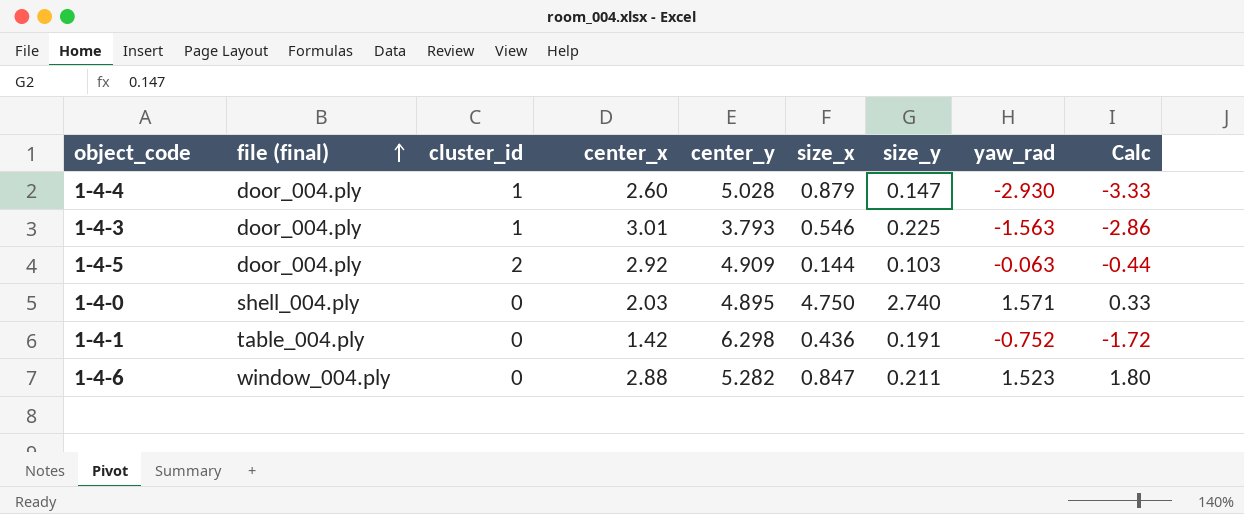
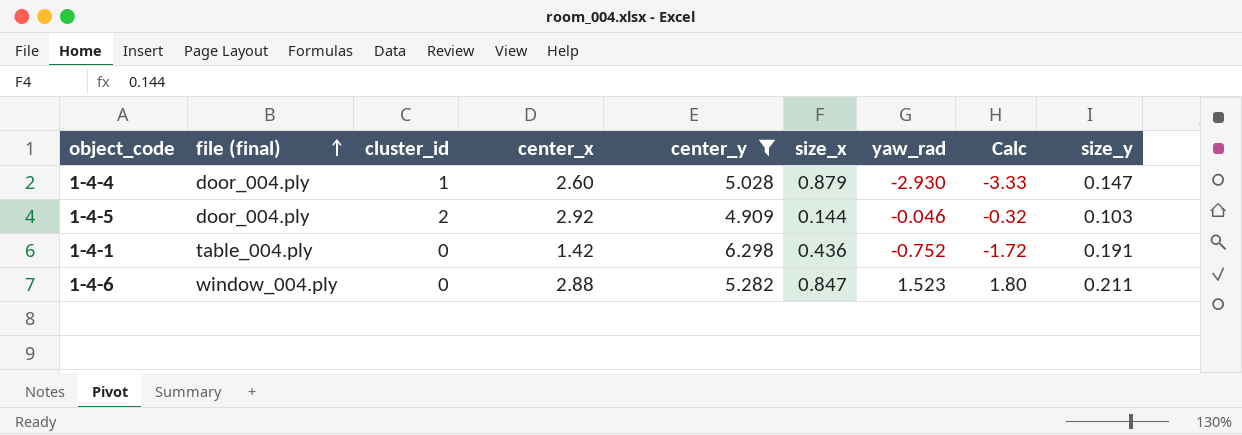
filter: none -> center_y >= 4.909
column size_y | position: 7 -> 9
1-4-5 | yaw_rad: -0.063 -> -0.046
1-4-5 | Calc: -0.44 -> -0.32

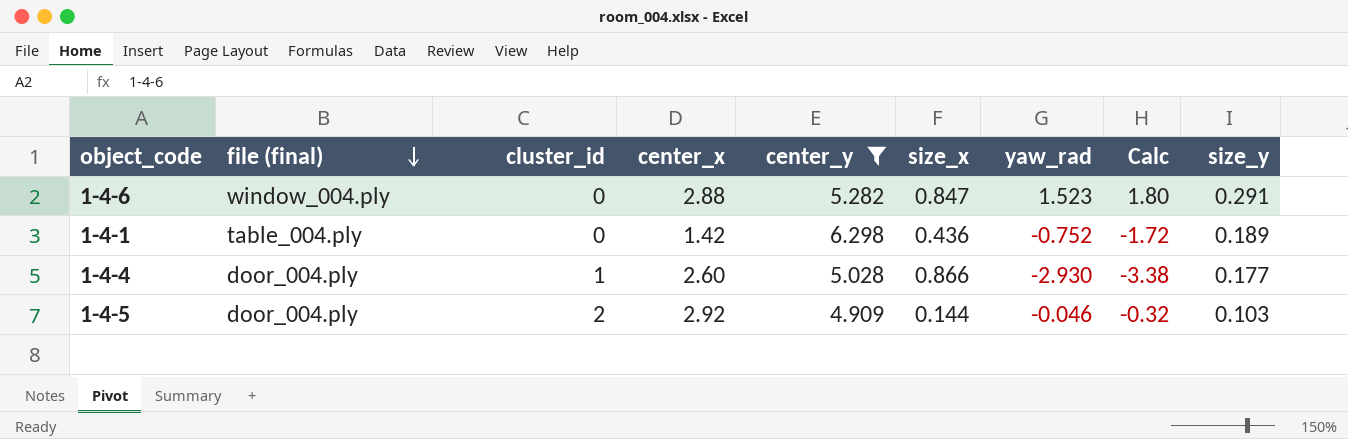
row order: file (final) ascending -> file (final) descending
1-4-6 | size_y: 0.211 -> 0.291
1-4-1 | size_y: 0.191 -> 0.189
1-4-4 | size_x: 0.879 -> 0.866
1-4-4 | Calc: -3.33 -> -3.38
1-4-4 | size_y: 0.147 -> 0.177

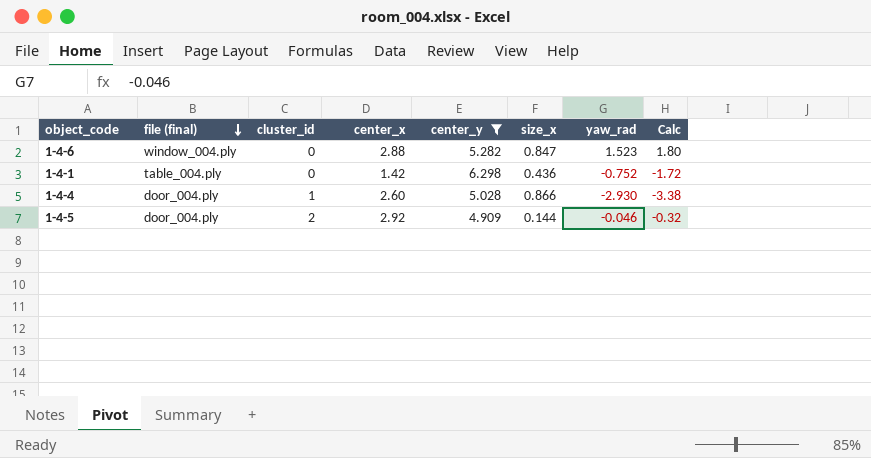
column size_y | position: 9 -> none

